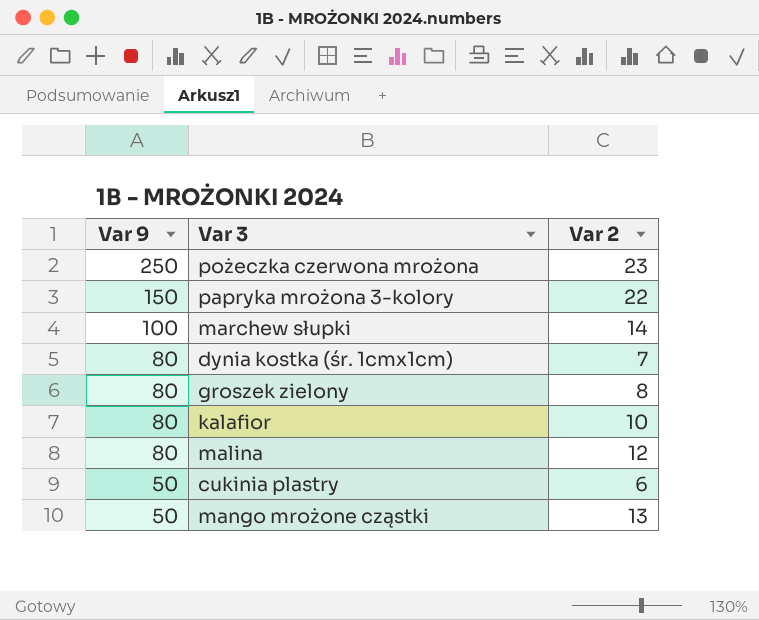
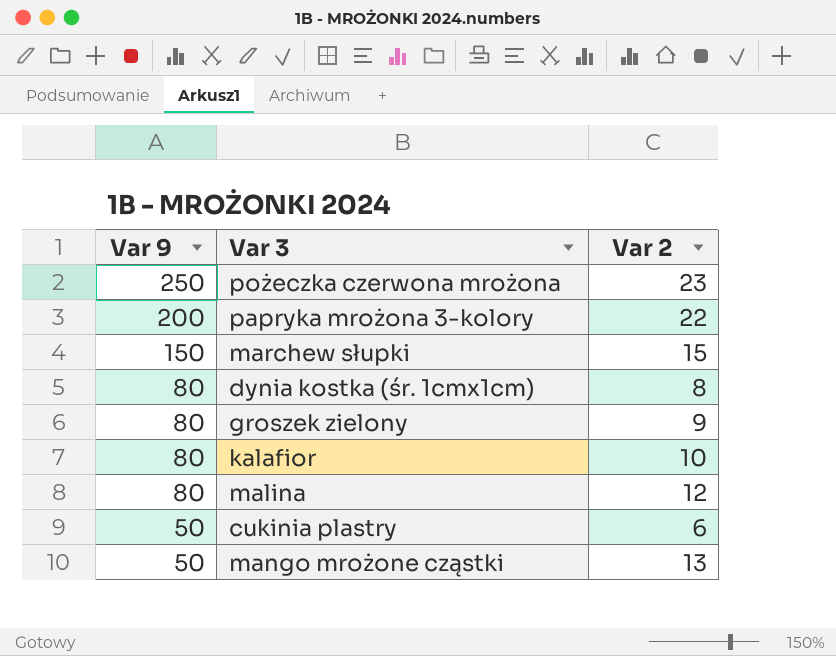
papryka mrożona 3-kolory | Var 9: 150 -> 200
marchew słupki | Var 9: 100 -> 150
marchew słupki | Var 2: 14 -> 15
dynia kostka (śr. 1cmx1cm) | Var 2: 7 -> 8
groszek zielony | Var 2: 8 -> 9

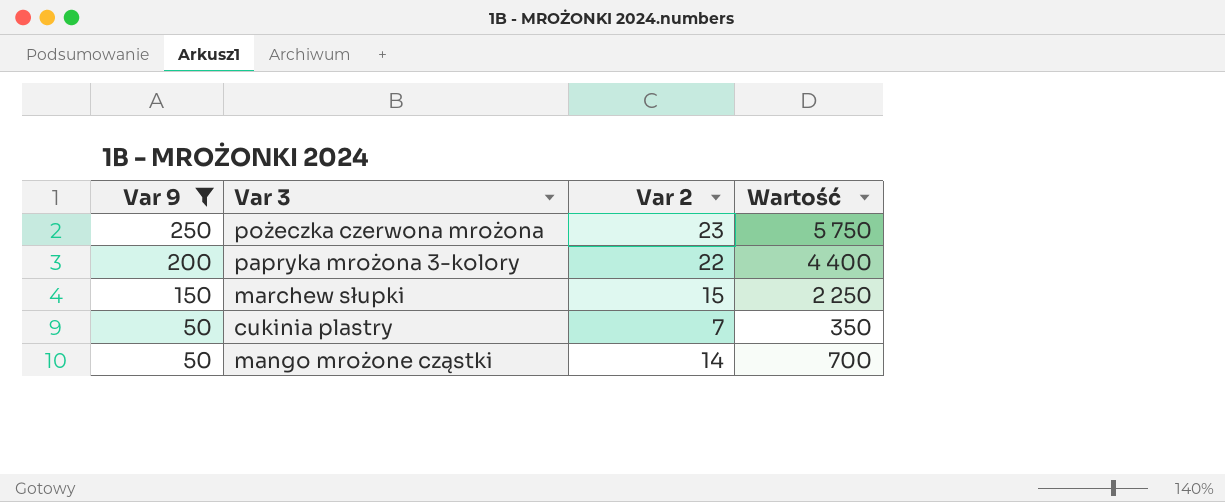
filter: none -> Var 9 != 80
column Wartość | formula: none -> [Var 9] * [Var 2]
cukinia plastry | Var 2: 6 -> 7
mango mrożone cząstki | Var 2: 13 -> 14

